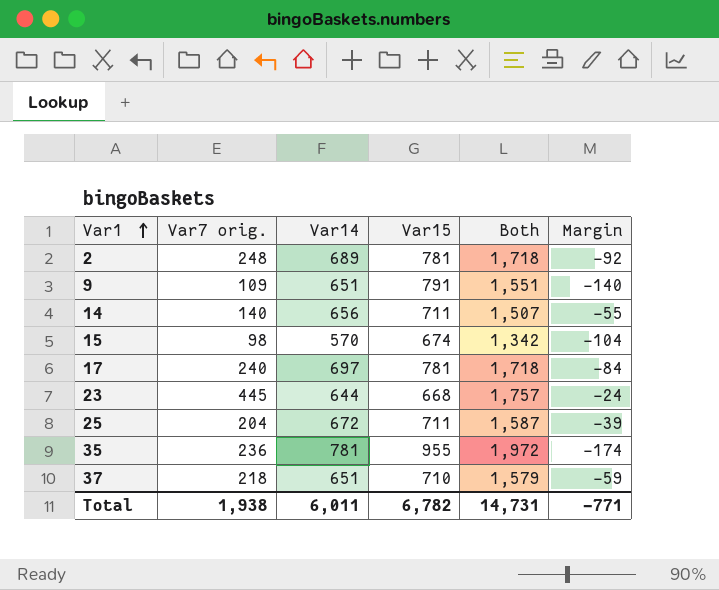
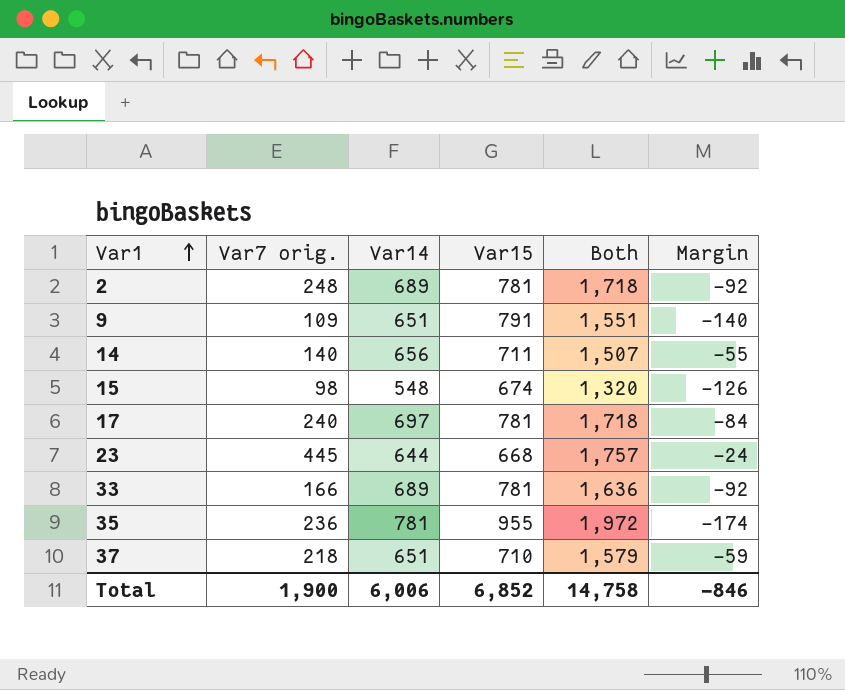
row 25: 204 | 672 | 711 | 1,587 | -39 -> none
15 | Var14: 570 -> 548
15 | Both: 1,342 -> 1,320
15 | Margin: -104 -> -126
row 33: none -> 166 | 689 | 781 | 1,636 | -92
Total | Var7 orig.: 1,938 -> 1,900
Total | Var14: 6,011 -> 6,006
Total | Var15: 6,782 -> 6,852
Total | Both: 14,731 -> 14,758
Total | Margin: -771 -> -846

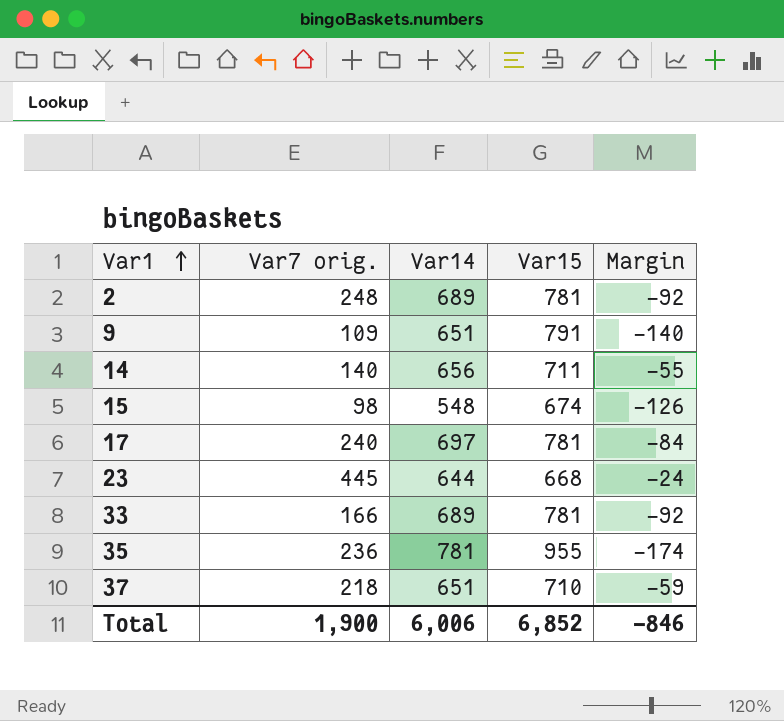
column Both | formula: [Var7 orig.] + [Var14] + [Var15] -> none

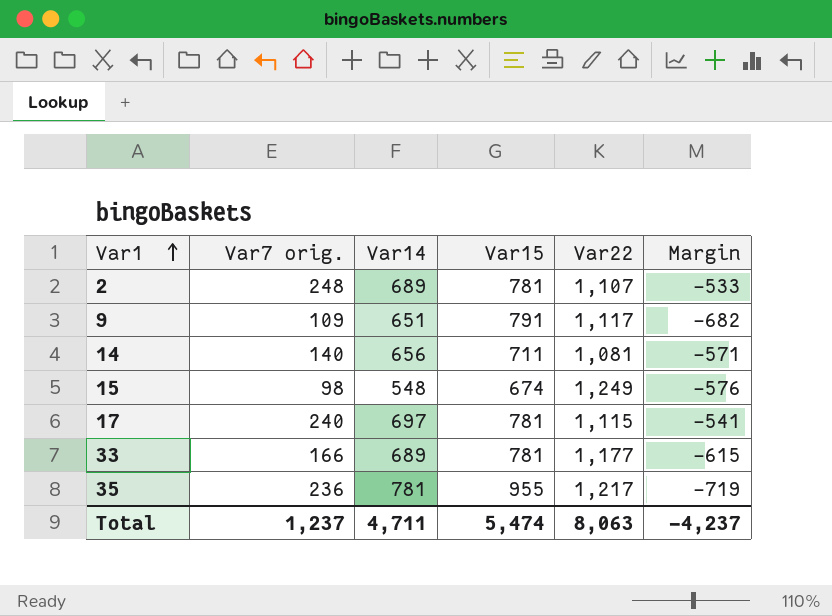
column Var22 | position: none -> 5
column Margin | formula: [Var14] - [Var15] -> [Var7 orig.] - [Var15]
row 23: 445 | 644 | 668 | -24 -> none
row 37: 218 | 651 | 710 | -59 -> none
Total | Var7 orig.: 1,900 -> 1,237
Total | Var14: 6,006 -> 4,711
Total | Var15: 6,852 -> 5,474
Total | Margin: -846 -> -4,237

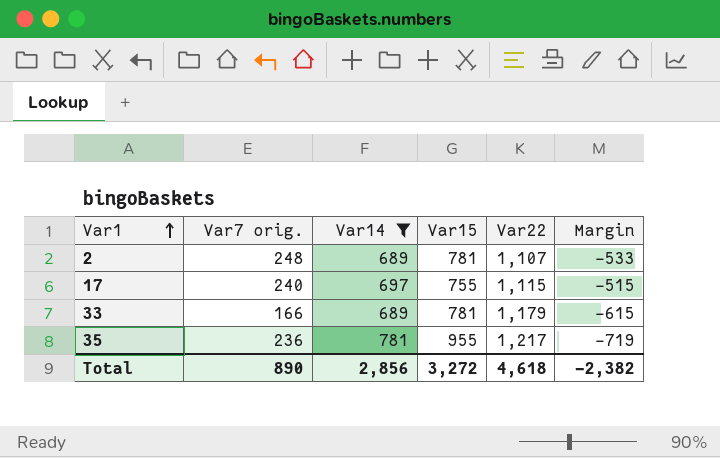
filter: none -> Var14 >= 689
17 | Var15: 781 -> 755
17 | Margin: -541 -> -515
33 | Var22: 1,177 -> 1,179
Total | Var7 orig.: 1,237 -> 890
Total | Var14: 4,711 -> 2,856
Total | Var15: 5,474 -> 3,272
Total | Var22: 8,063 -> 4,618
Total | Margin: -4,237 -> -2,382

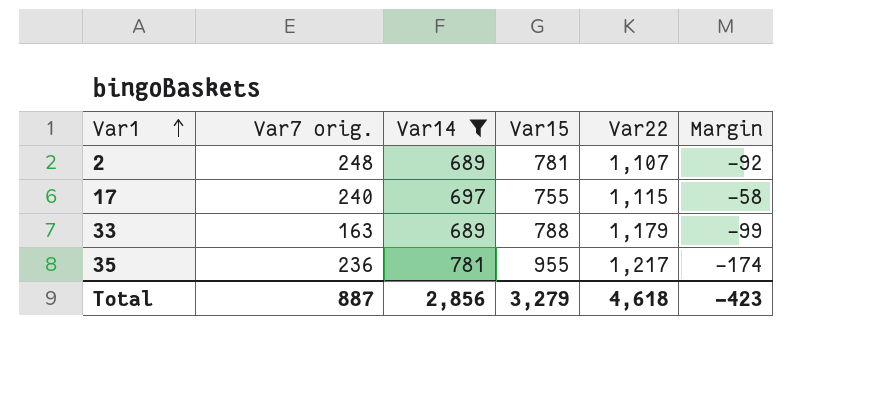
column Margin | formula: [Var7 orig.] - [Var15] -> [Var14] - [Var15]
33 | Var7 orig.: 166 -> 163
33 | Var15: 781 -> 788
Total | Var7 orig.: 890 -> 887
Total | Var15: 3,272 -> 3,279
Total | Margin: -2,382 -> -423

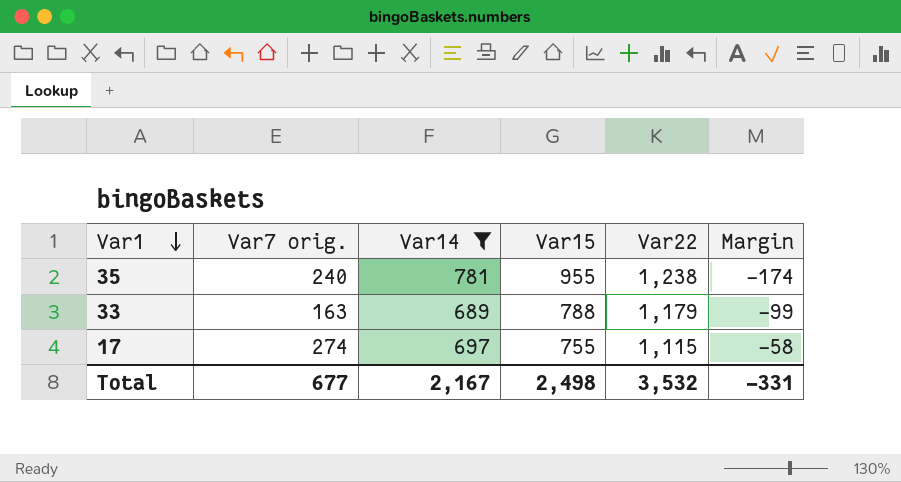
row order: Var1 ascending -> Var1 descending
row 2: 248 | 689 | 781 | 1,107 | -92 -> none
35 | Var7 orig.: 236 -> 240
35 | Var22: 1,217 -> 1,238
17 | Var7 orig.: 240 -> 274
Total | Var7 orig.: 887 -> 677
Total | Var14: 2,856 -> 2,167
Total | Var15: 3,279 -> 2,498
Total | Var22: 4,618 -> 3,532
Total | Margin: -423 -> -331

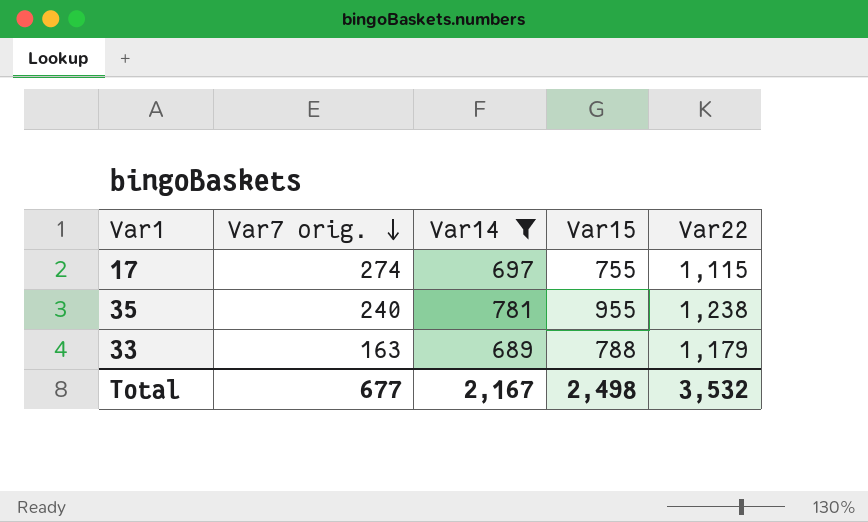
row order: Var1 descending -> Var7 orig. descending
column Margin | formula: [Var14] - [Var15] -> none

